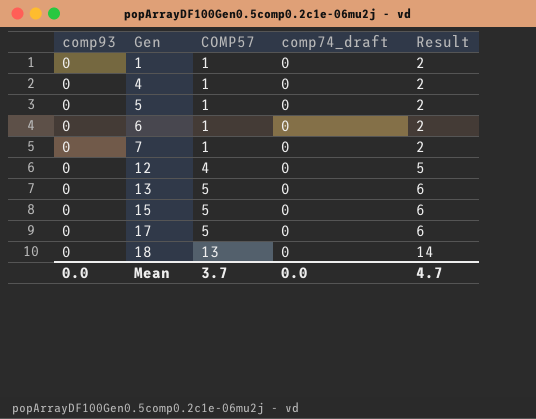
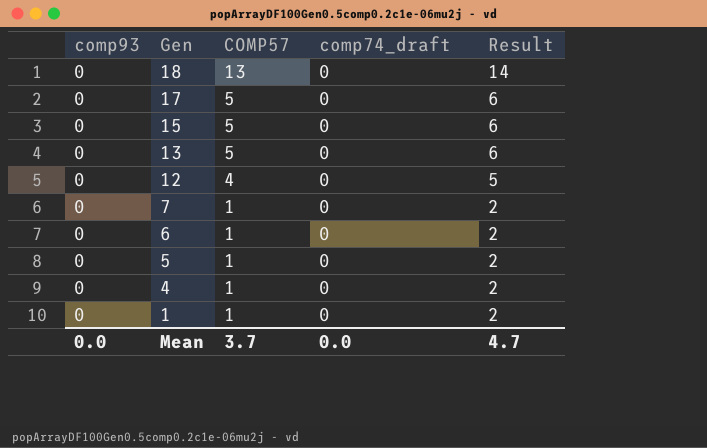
row order: Gen ascending -> Gen descending

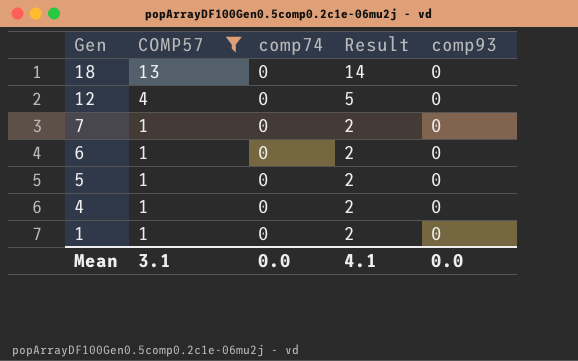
filter: none -> COMP57 != 5
column name: comp74_draft -> comp74
column comp93 | position: 1 -> 5
Mean | COMP57: 3.7 -> 3.1
Mean | Result: 4.7 -> 4.1

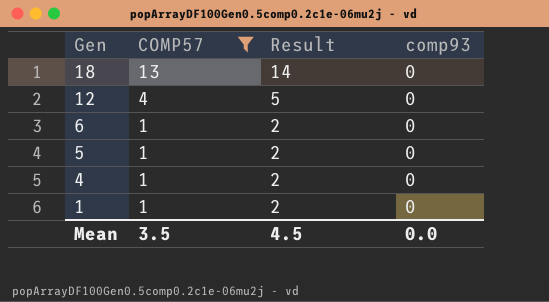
column comp74 | position: 3 -> none
row 7: 1 | 0 | 2 | 0 -> none
Mean | COMP57: 3.1 -> 3.5
Mean | Result: 4.1 -> 4.5

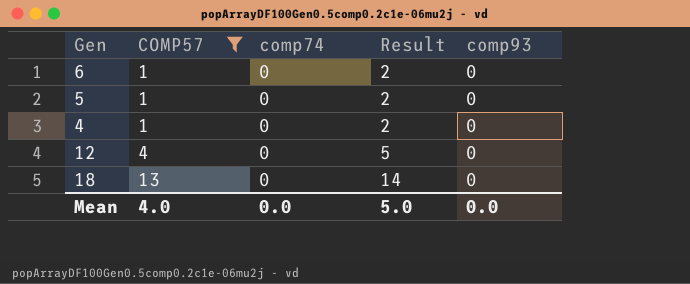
row order: Gen descending -> COMP57 ascending
column comp74 | position: none -> 3
row 1: 1 | 2 | 0 -> none
Mean | COMP57: 3.5 -> 4.0
Mean | Result: 4.5 -> 5.0

